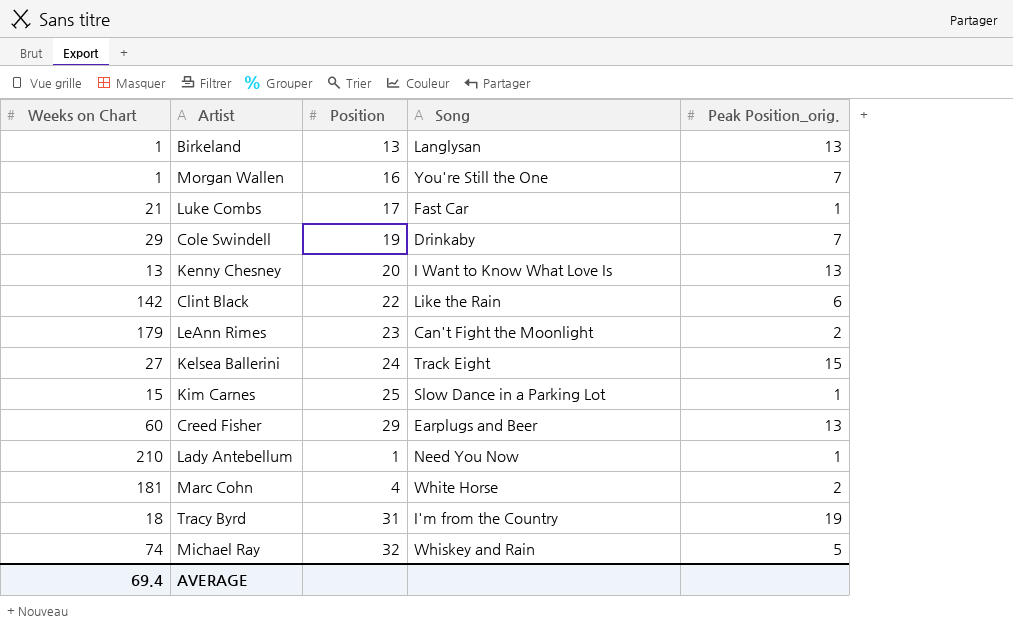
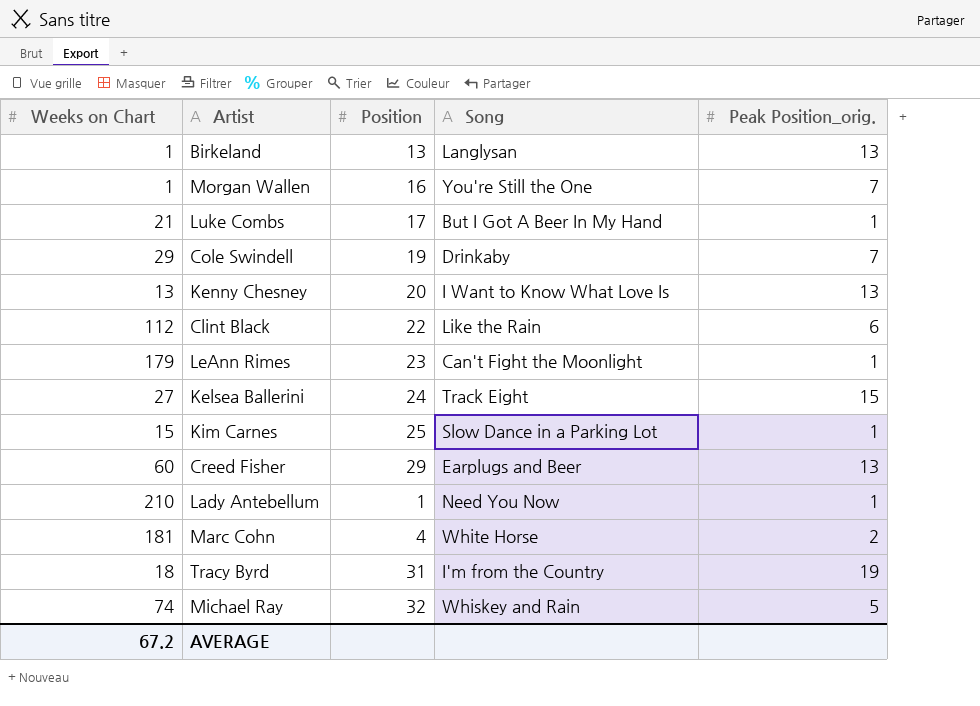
Luke Combs | Song: Fast Car -> But I Got A Beer In My Hand
Clint Black | Weeks on Chart: 142 -> 112
LeAnn Rimes | Peak Position_orig.: 2 -> 1
AVERAGE | Weeks on Chart: 69.4 -> 67.2

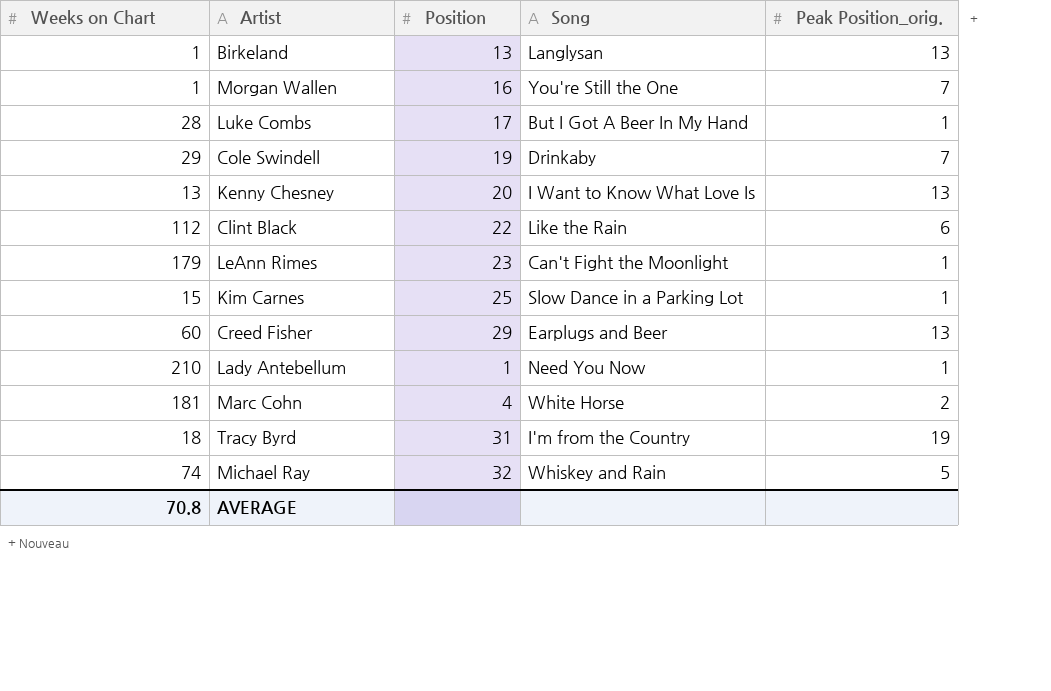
row Kelsea Ballerini: 27 | 24 | Track Eight | 15 -> none
Luke Combs | Weeks on Chart: 21 -> 28
AVERAGE | Weeks on Chart: 67.2 -> 70.8

